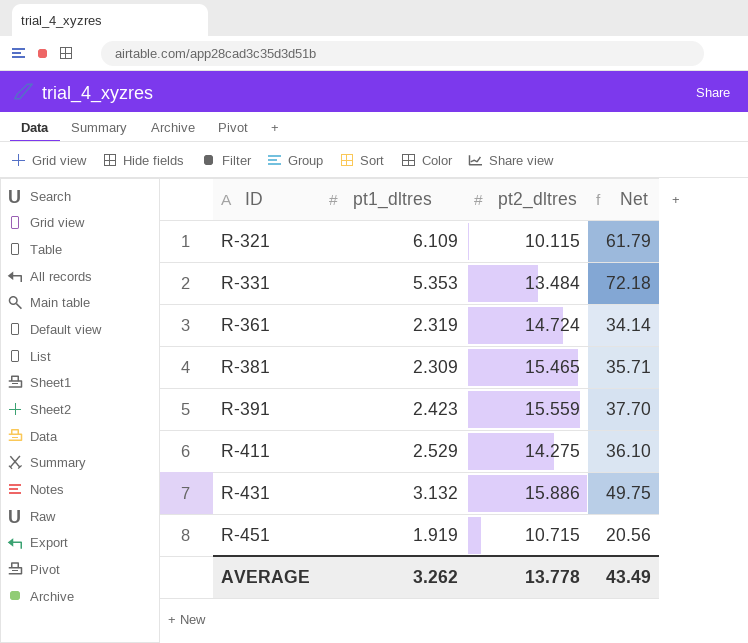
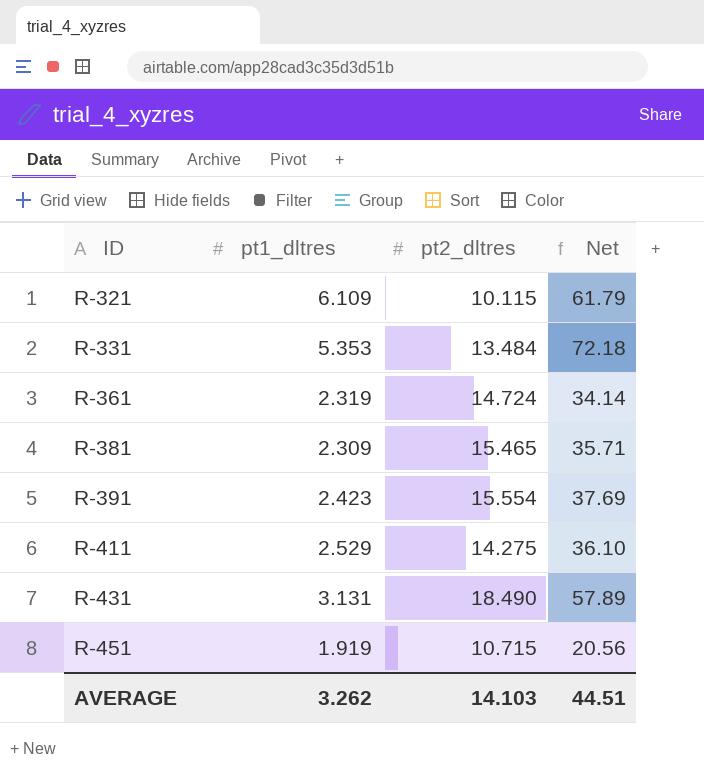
R-391 | pt2_dltres: 15.559 -> 15.554
R-391 | Net: 37.70 -> 37.69
R-431 | pt1_dltres: 3.132 -> 3.131
R-431 | pt2_dltres: 15.886 -> 18.490
R-431 | Net: 49.75 -> 57.89
AVERAGE | pt2_dltres: 13.778 -> 14.103
AVERAGE | Net: 43.49 -> 44.51

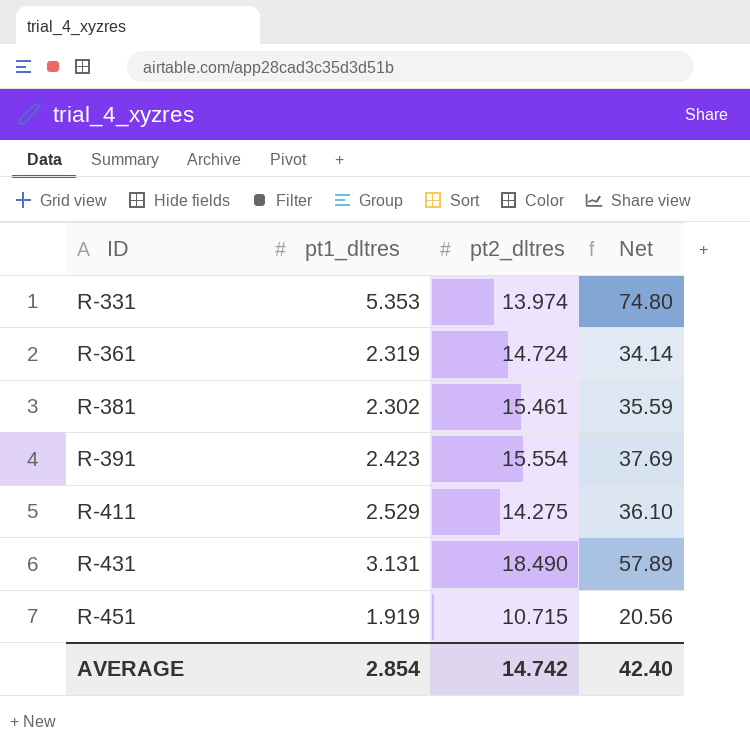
row R-321: 6.109 | 10.115 | 61.79 -> none
R-331 | pt2_dltres: 13.484 -> 13.974
R-331 | Net: 72.18 -> 74.80
R-381 | pt1_dltres: 2.309 -> 2.302
R-381 | pt2_dltres: 15.465 -> 15.461
R-381 | Net: 35.71 -> 35.59
AVERAGE | pt1_dltres: 3.262 -> 2.854
AVERAGE | pt2_dltres: 14.103 -> 14.742
AVERAGE | Net: 44.51 -> 42.40

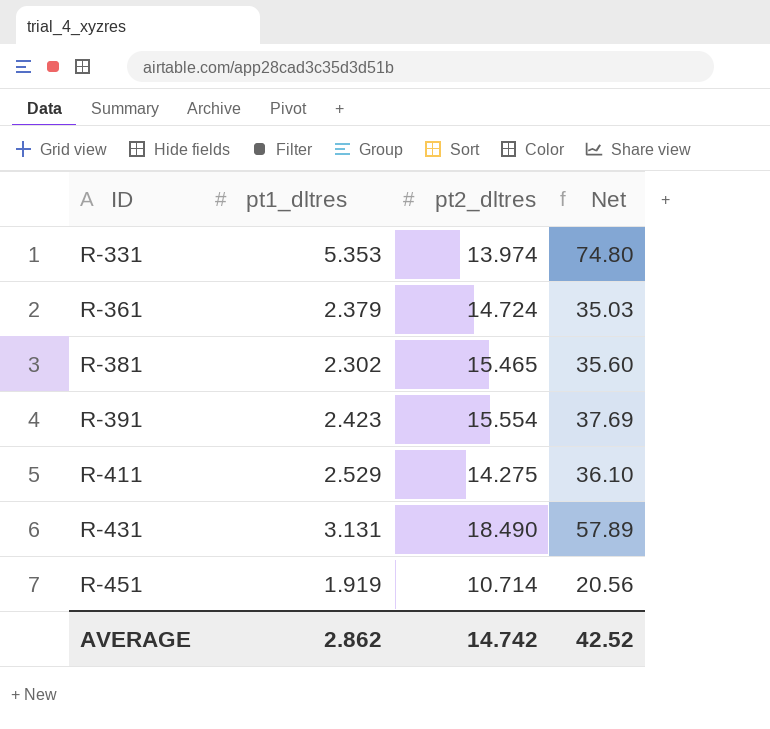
R-361 | pt1_dltres: 2.319 -> 2.379
R-361 | Net: 34.14 -> 35.03
R-381 | pt2_dltres: 15.461 -> 15.465
R-381 | Net: 35.59 -> 35.60
R-451 | pt2_dltres: 10.715 -> 10.714
AVERAGE | pt1_dltres: 2.854 -> 2.862
AVERAGE | Net: 42.40 -> 42.52

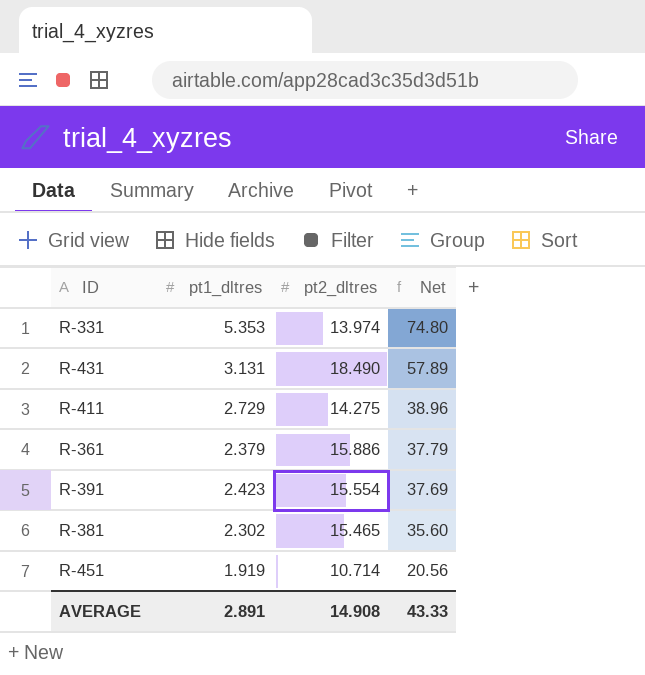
row order: ID ascending -> Net descending
R-411 | pt1_dltres: 2.529 -> 2.729
R-411 | Net: 36.10 -> 38.96
R-361 | pt2_dltres: 14.724 -> 15.886
R-361 | Net: 35.03 -> 37.79
AVERAGE | pt1_dltres: 2.862 -> 2.891
AVERAGE | pt2_dltres: 14.742 -> 14.908
AVERAGE | Net: 42.52 -> 43.33

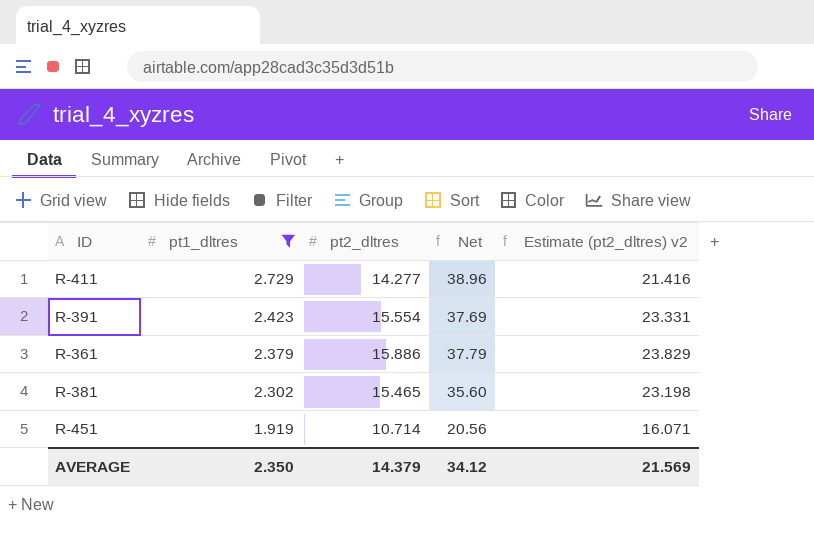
filter: none -> pt1_dltres <= 2.729
row order: Net descending -> pt1_dltres descending
column Estimate (pt2_dltres) v2 | formula: none -> [pt2_dltres] * 1.5
R-411 | pt2_dltres: 14.275 -> 14.277
AVERAGE | pt1_dltres: 2.891 -> 2.350
AVERAGE | pt2_dltres: 14.908 -> 14.379
AVERAGE | Net: 43.33 -> 34.12

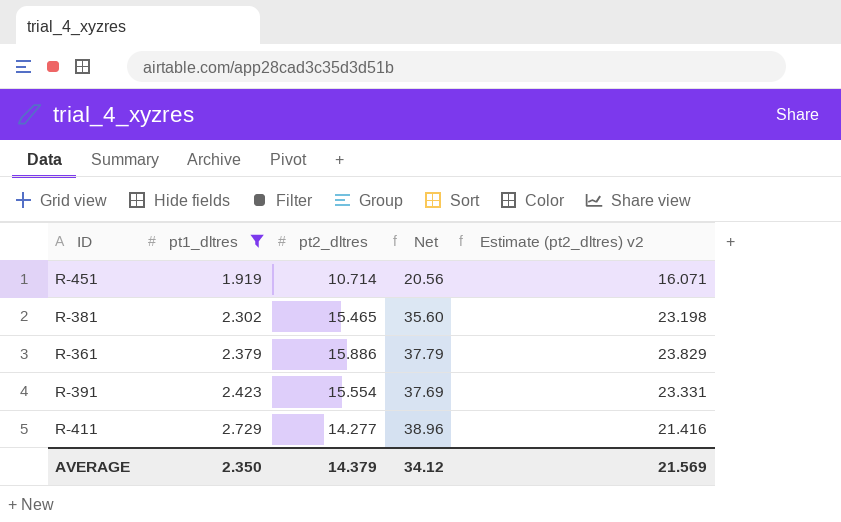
row order: pt1_dltres descending -> pt1_dltres ascending

